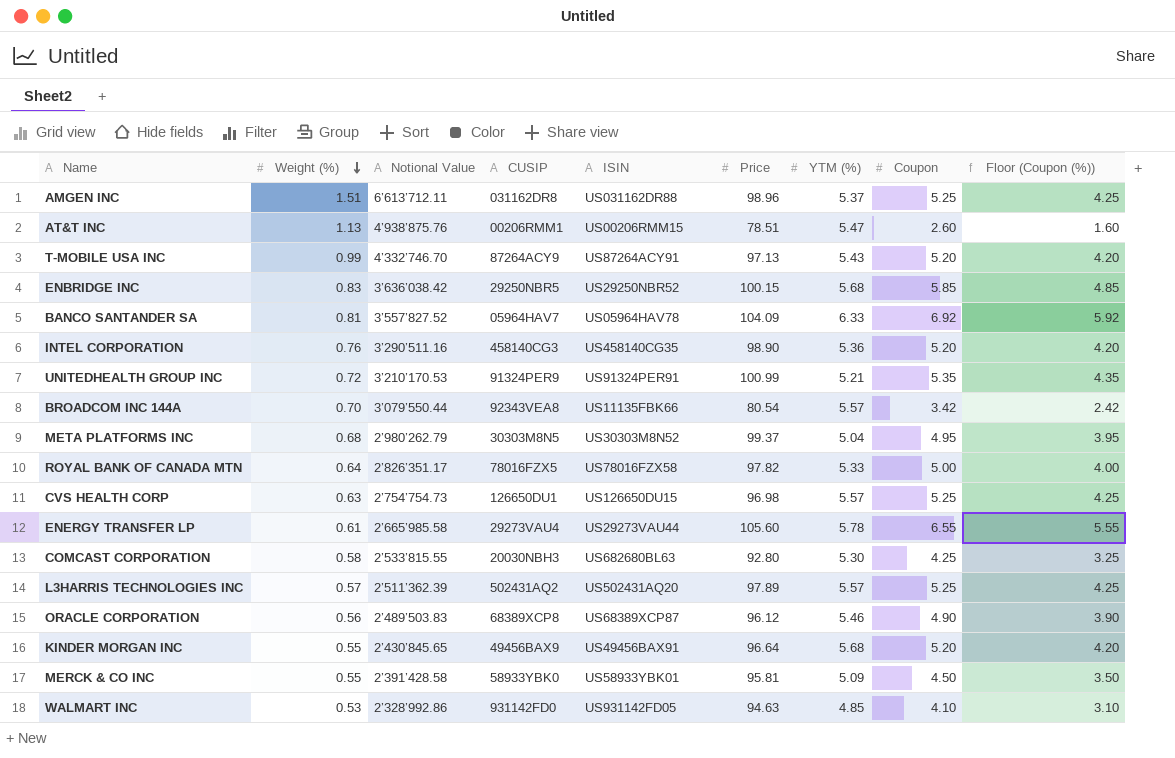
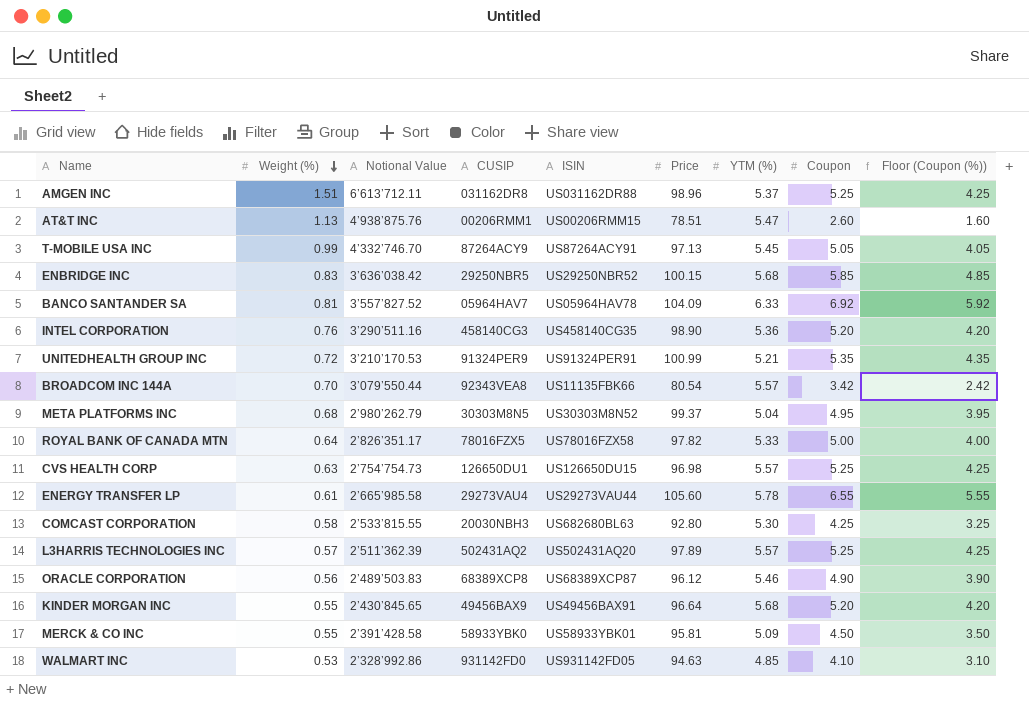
T-MOBILE USA INC | YTM (%): 5.43 -> 5.45
T-MOBILE USA INC | Coupon: 5.20 -> 5.05
T-MOBILE USA INC | Floor (Coupon (%)): 4.20 -> 4.05

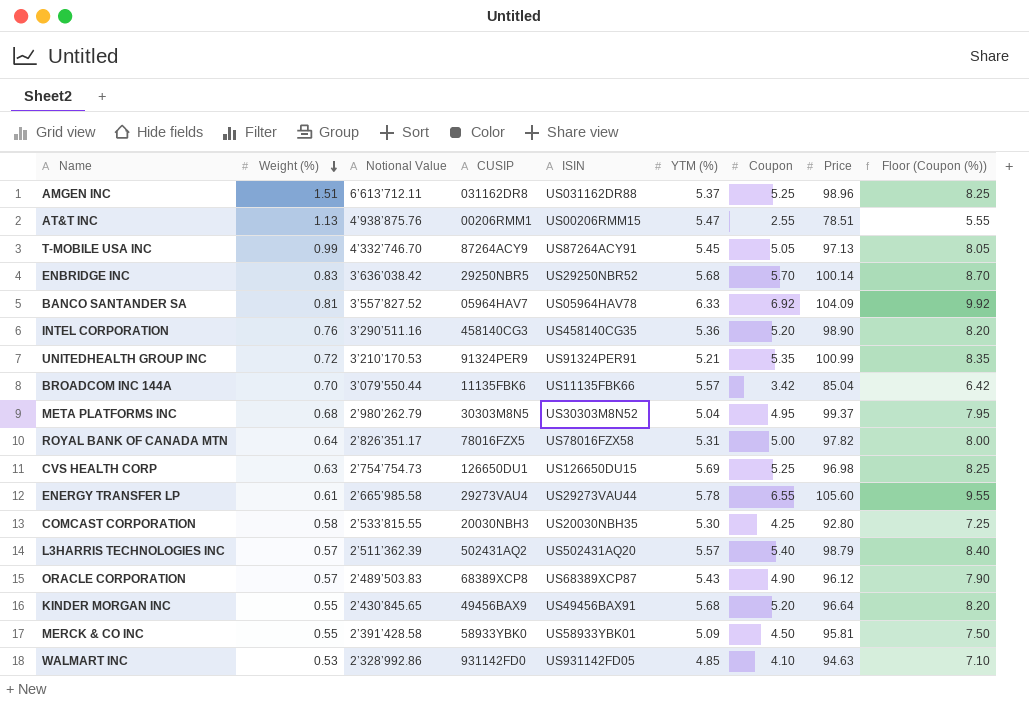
column Price | position: 6 -> 8
column Floor (Coupon (%)) | formula: [Coupon] - 1 -> [Coupon] + 3
AT&T INC | Coupon: 2.60 -> 2.55
ENBRIDGE INC | Coupon: 5.85 -> 5.70
ENBRIDGE INC | Price: 100.15 -> 100.14
BROADCOM INC 144A | CUSIP: 92343VEA8 -> 11135FBK6
BROADCOM INC 144A | Price: 80.54 -> 85.04
ROYAL BANK OF CANADA MTN | YTM (%): 5.33 -> 5.31
CVS HEALTH CORP | YTM (%): 5.57 -> 5.69
COMCAST CORPORATION | ISIN: US682680BL63 -> US20030NBH35
L3HARRIS TECHNOLOGIES INC | Coupon: 5.25 -> 5.40
L3HARRIS TECHNOLOGIES INC | Price: 97.89 -> 98.79
ORACLE CORPORATION | Weight (%): 0.56 -> 0.57
ORACLE CORPORATION | YTM (%): 5.46 -> 5.43

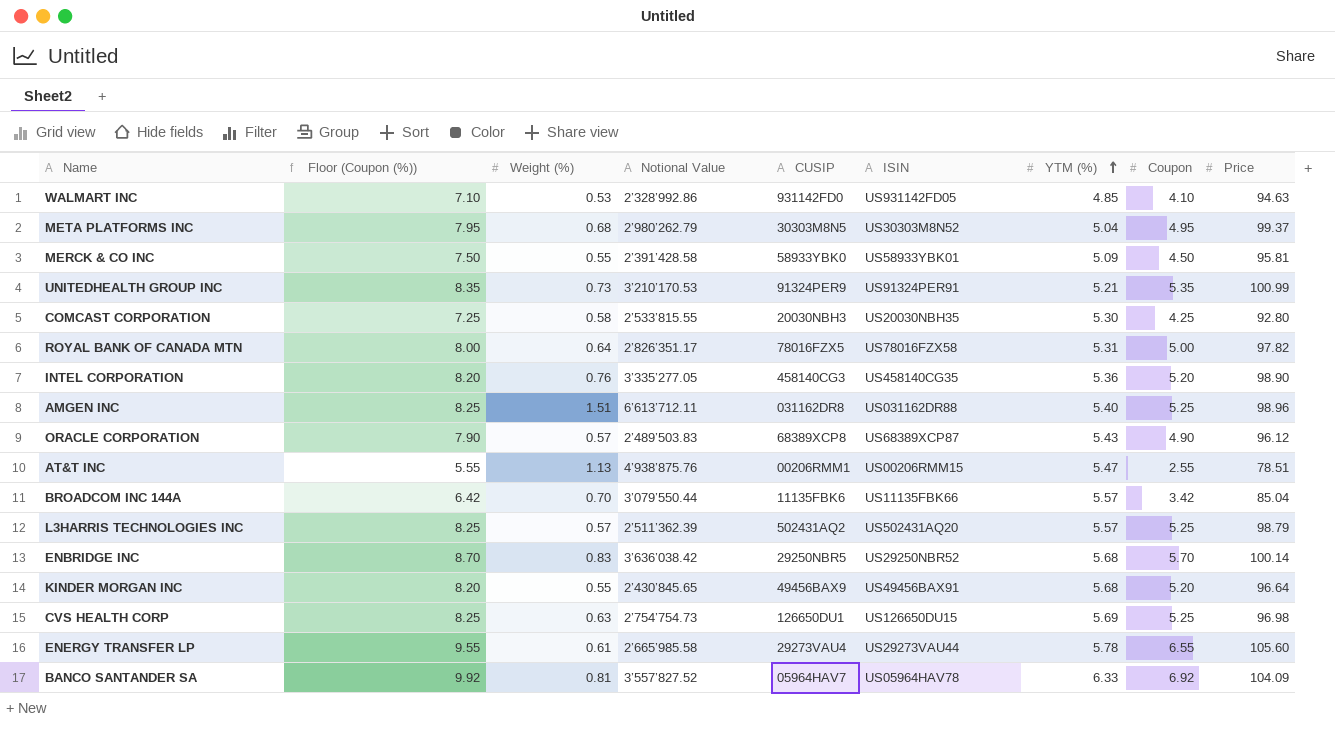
row order: Weight (%) descending -> YTM (%) ascending
column Floor (Coupon (%)) | position: 9 -> 2
row T-MOBILE USA INC: 0.99 | 4’332’746.70 | 87264ACY9 | US87264ACY91 | 5.45 | 5.05 | 97.13 | 8.05 -> none
UNITEDHEALTH GROUP INC | Weight (%): 0.72 -> 0.73
INTEL CORPORATION | Notional Value: 3’290’511.16 -> 3’335’277.05
AMGEN INC | YTM (%): 5.37 -> 5.40
L3HARRIS TECHNOLOGIES INC | Floor (Coupon (%)): 8.40 -> 8.25
L3HARRIS TECHNOLOGIES INC | Coupon: 5.40 -> 5.25

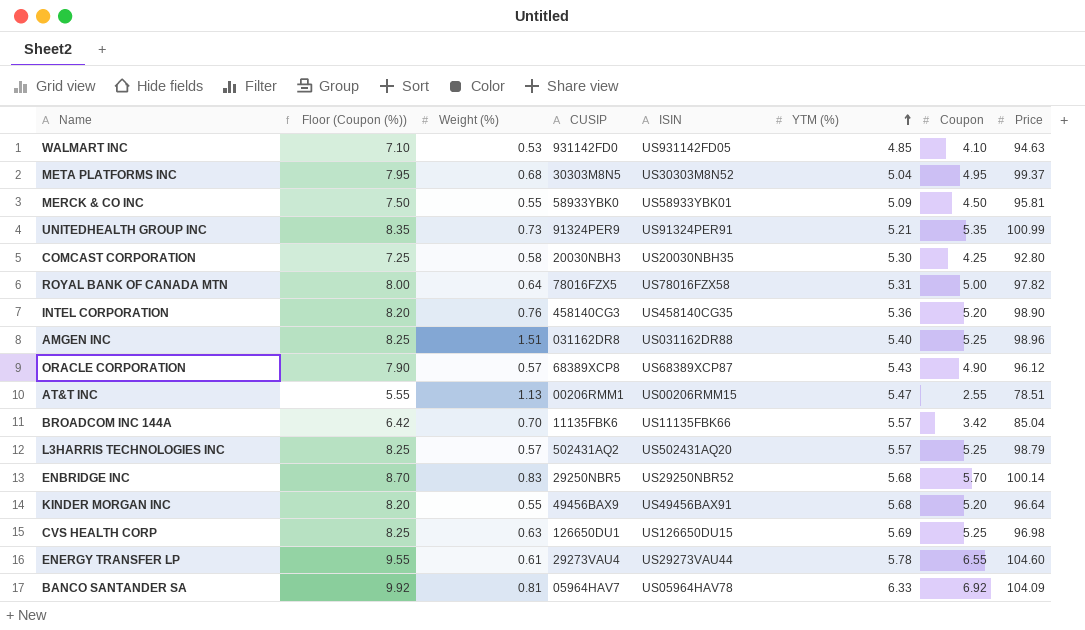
column Notional Value | position: 4 -> none
ENERGY TRANSFER LP | Price: 105.60 -> 104.60

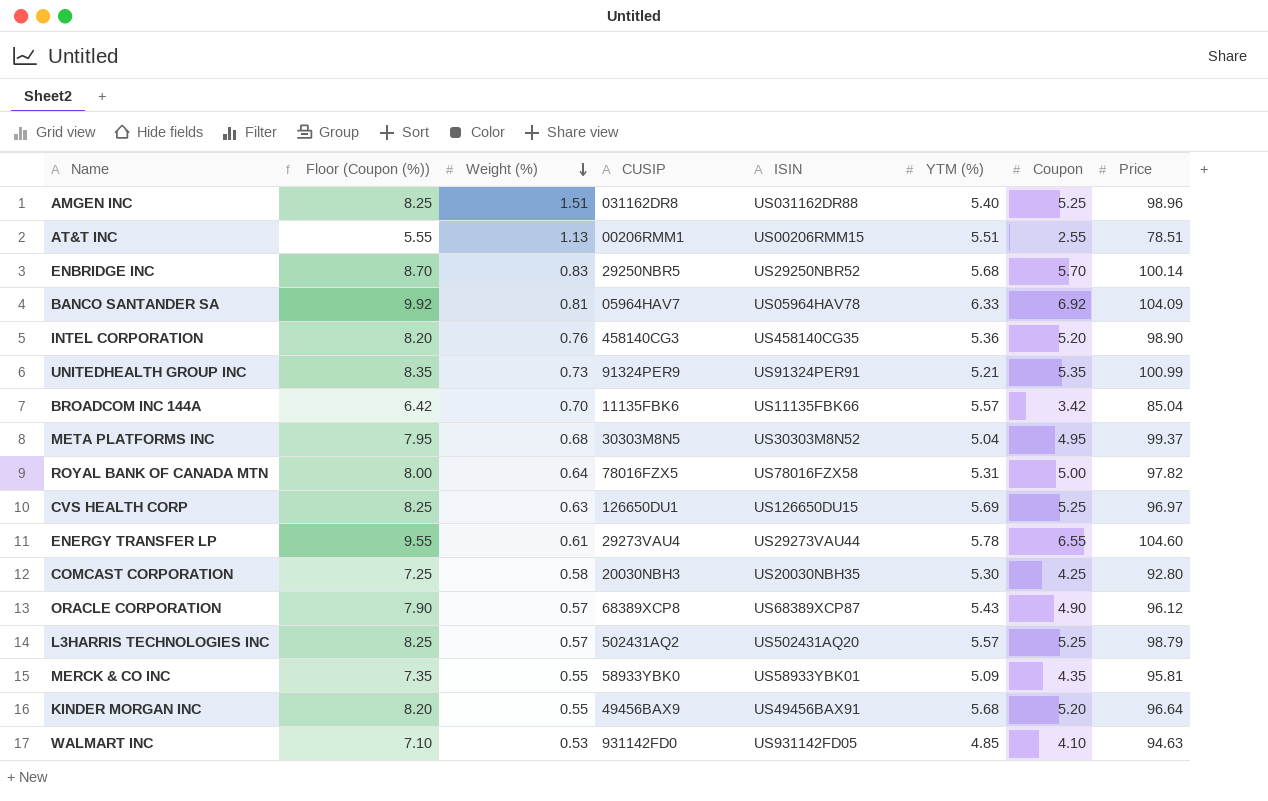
row order: YTM (%) ascending -> Weight (%) descending
AT&T INC | YTM (%): 5.47 -> 5.51
CVS HEALTH CORP | Price: 96.98 -> 96.97
MERCK & CO INC | Floor (Coupon (%)): 7.50 -> 7.35
MERCK & CO INC | Coupon: 4.50 -> 4.35

